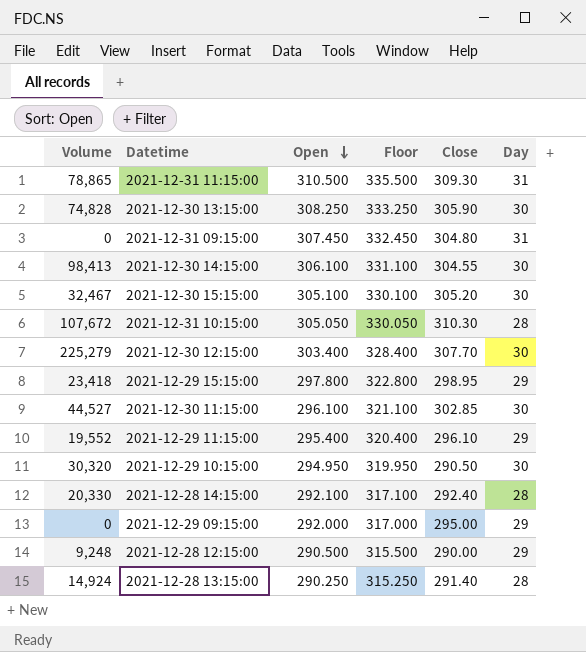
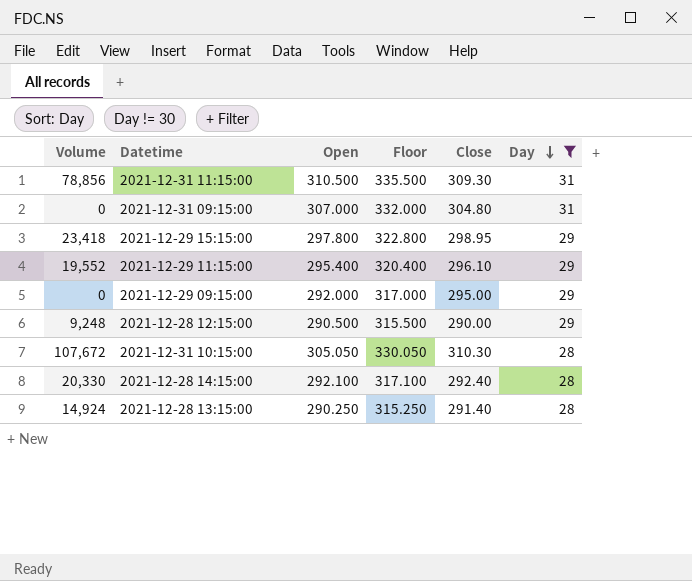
filter: none -> Day != 30
row order: Open descending -> Day descending
2021-12-31 11:15:00 | Volume: 78,865 -> 78,856
2021-12-31 09:15:00 | Open: 307.450 -> 307.000
2021-12-31 09:15:00 | Floor: 332.450 -> 332.000

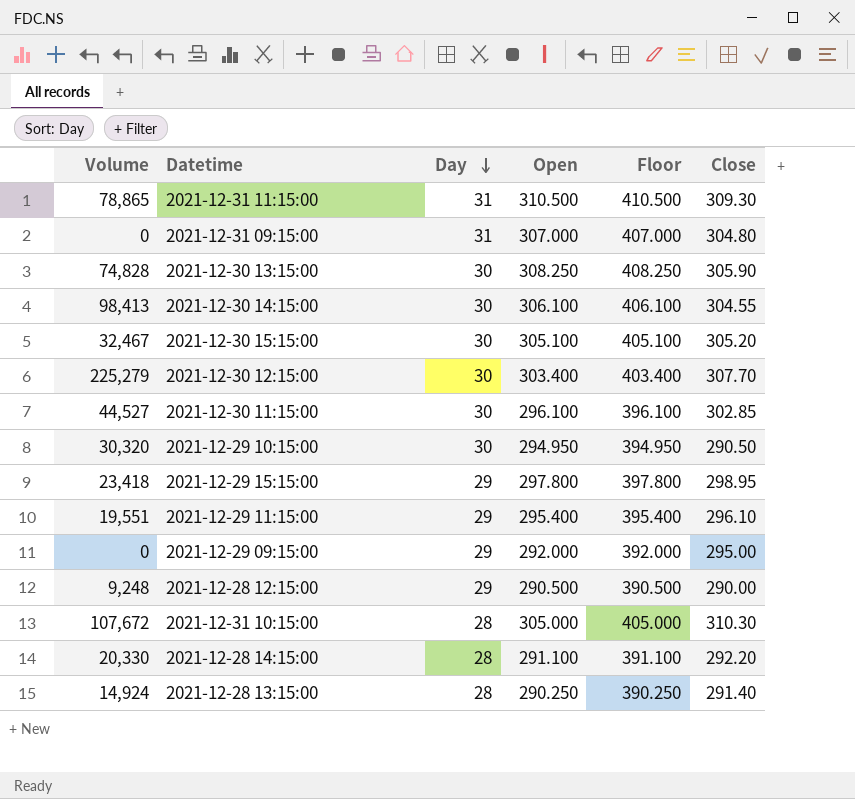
filter: Day != 30 -> none
column Day | position: 6 -> 3
column Floor | formula: [Open] + 25 -> [Open] + 100
2021-12-31 11:15:00 | Volume: 78,856 -> 78,865
2021-12-29 11:15:00 | Volume: 19,552 -> 19,551
2021-12-31 10:15:00 | Open: 305.050 -> 305.000
2021-12-28 14:15:00 | Open: 292.100 -> 291.100
2021-12-28 14:15:00 | Close: 292.40 -> 292.20

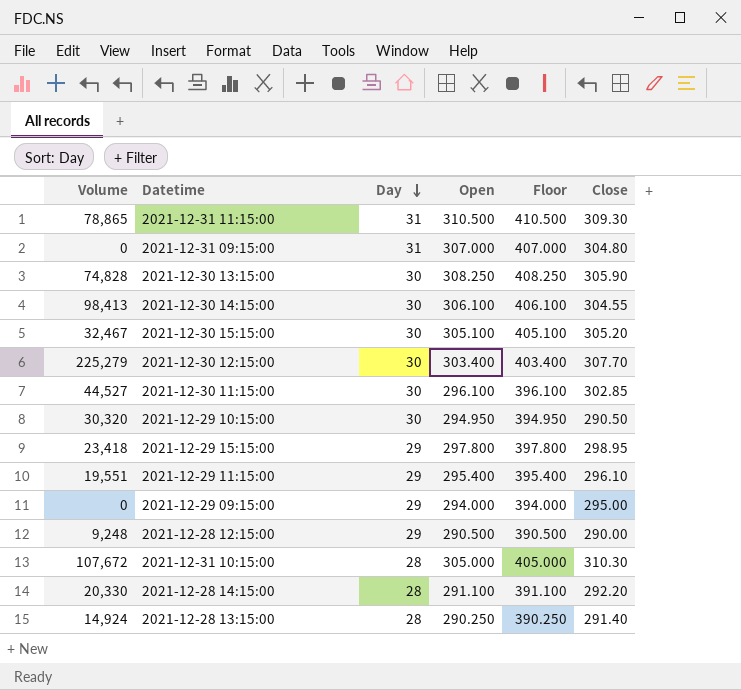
2021-12-29 09:15:00 | Open: 292.000 -> 294.000
2021-12-29 09:15:00 | Floor: 392.000 -> 394.000

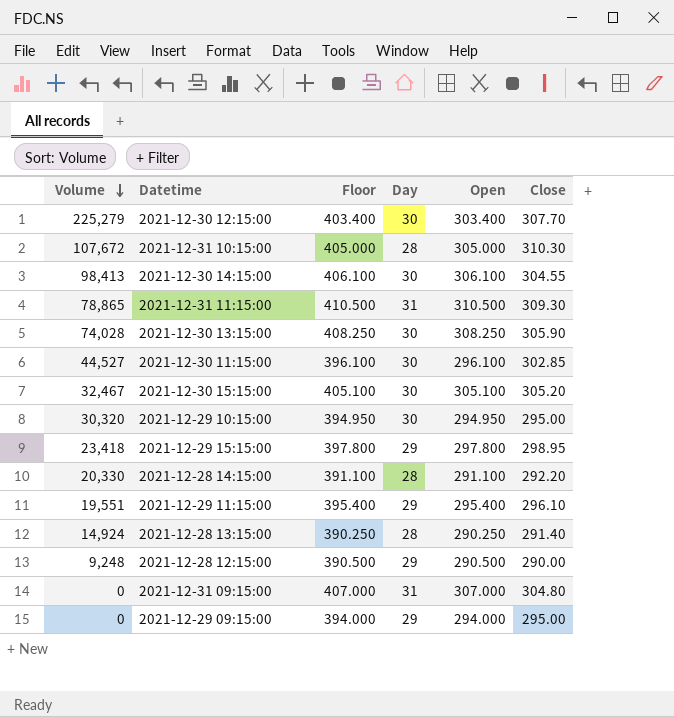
row order: Day descending -> Volume descending
column Floor | position: 5 -> 3
2021-12-30 13:15:00 | Volume: 74,828 -> 74,028
2021-12-29 10:15:00 | Close: 290.50 -> 295.00

